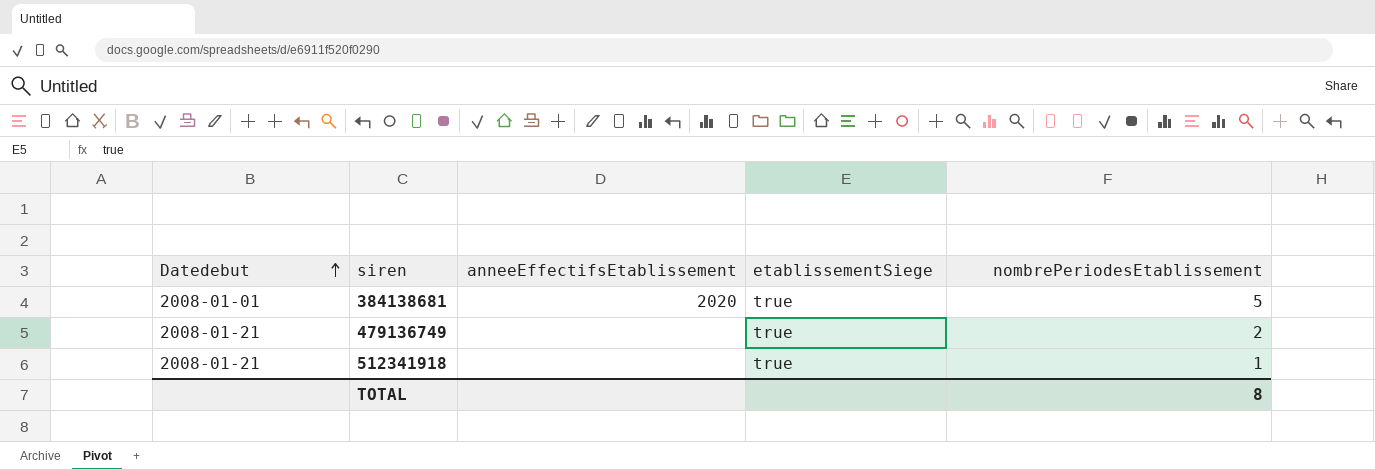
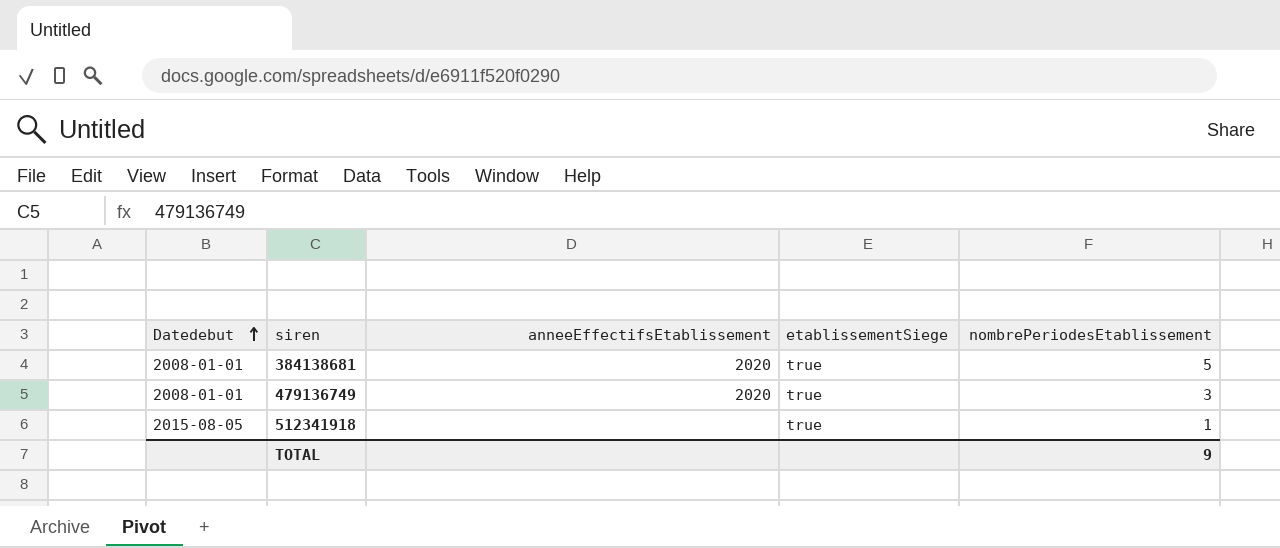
479136749 | Datedebut: 2008-01-21 -> 2008-01-01
479136749 | anneeEffectifsEtablissement: none -> 2020
479136749 | nombrePeriodesEtablissement: 2 -> 3
512341918 | Datedebut: 2008-01-21 -> 2015-08-05
TOTAL | nombrePeriodesEtablissement: 8 -> 9

